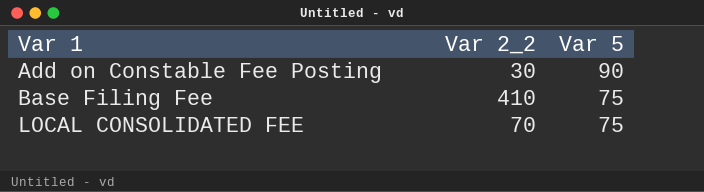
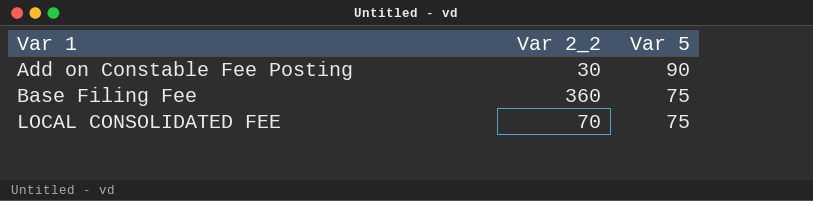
Base Filing Fee | Var 2_2: 410 -> 360

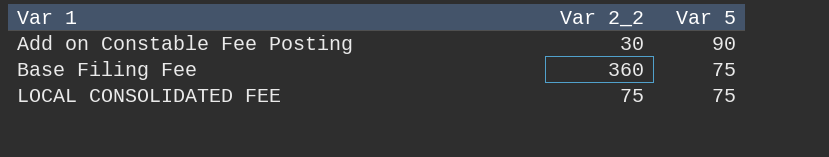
LOCAL CONSOLIDATED FEE | Var 2_2: 70 -> 75

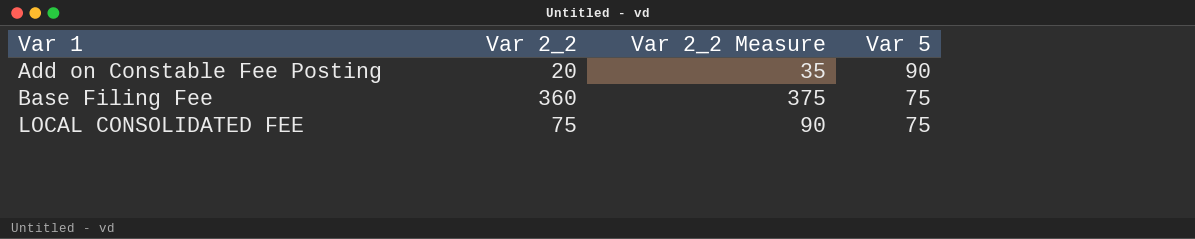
column Var 2_2 Measure | formula: none -> [Var 2_2] + 15
Add on Constable Fee Posting | Var 2_2: 30 -> 20

